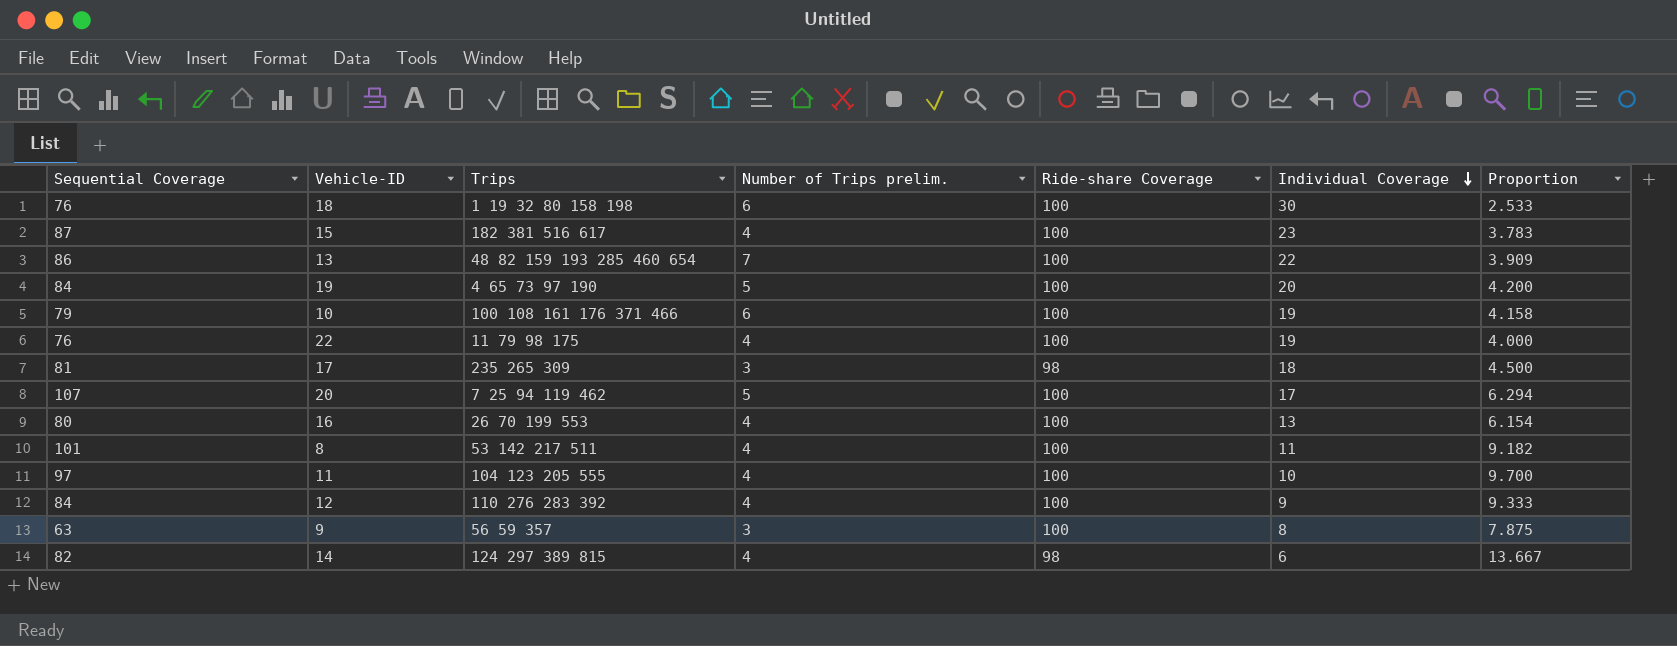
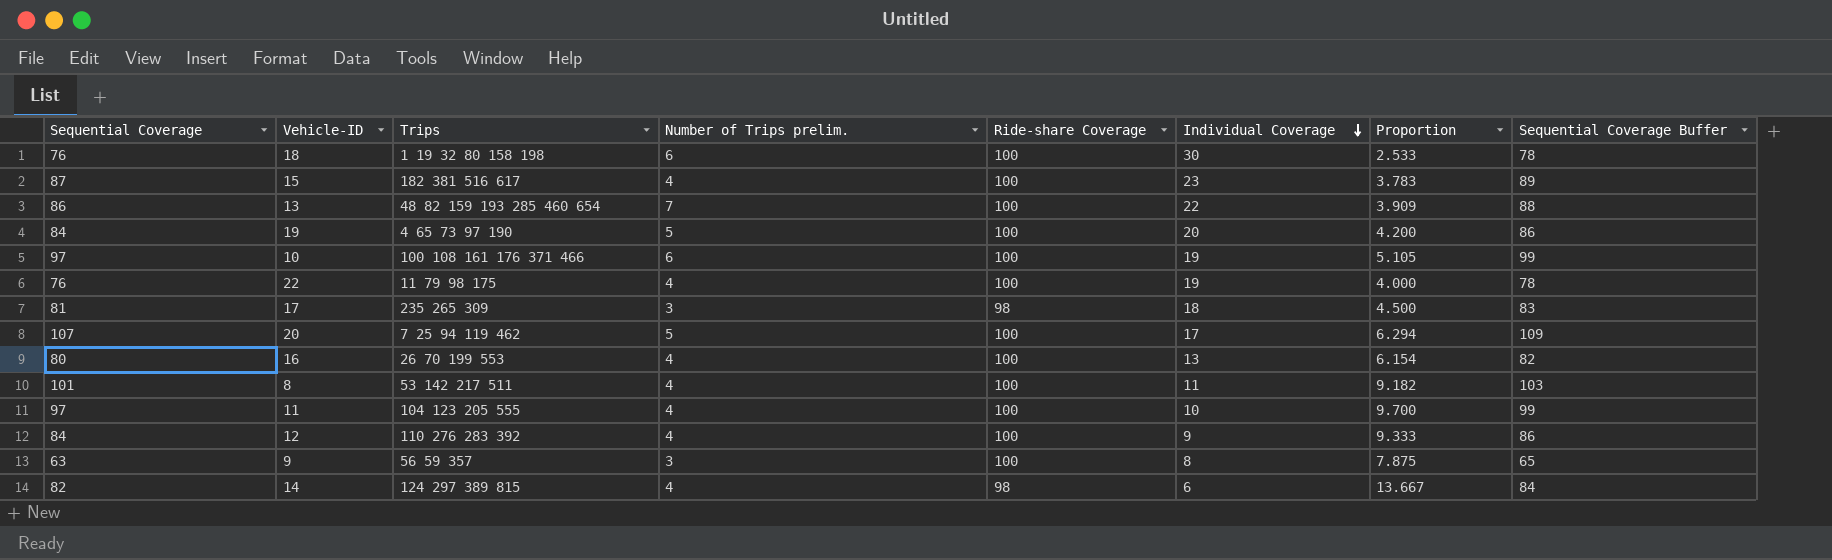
column Sequential Coverage Buffer | formula: none -> [Sequential Coverage] + 2
10 | Sequential Coverage: 79 -> 97
10 | Proportion: 4.158 -> 5.105

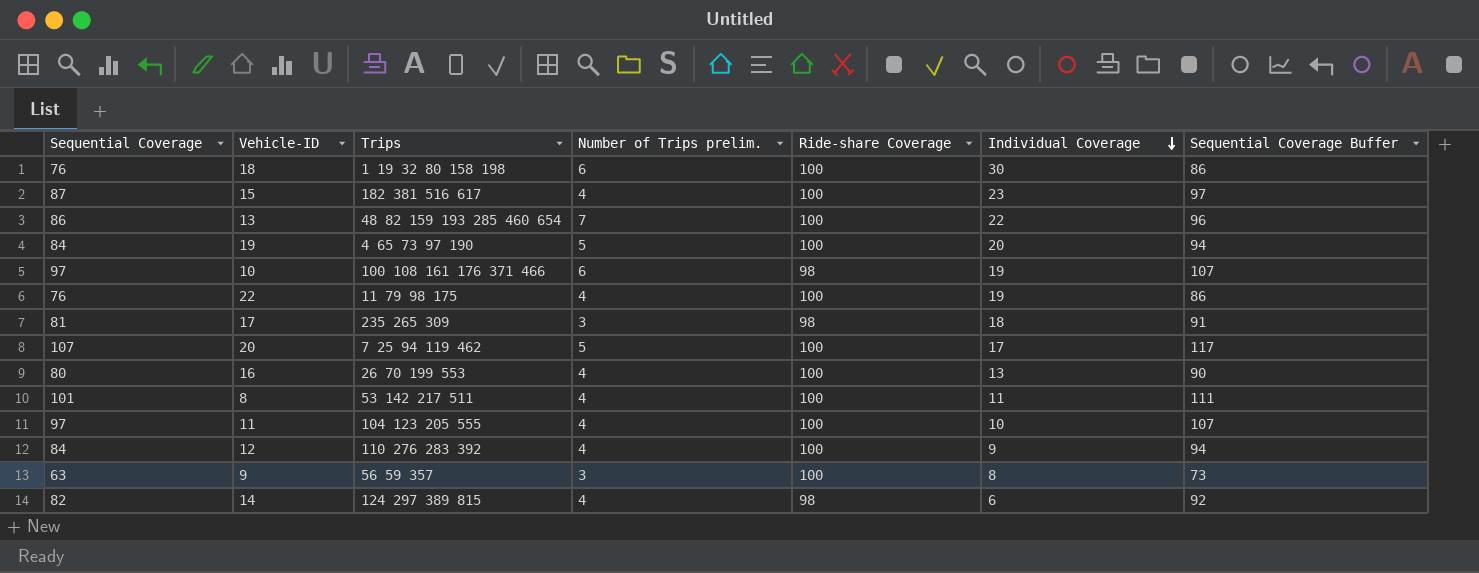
column Proportion | formula: [Sequential Coverage] / [Individual Coverage] -> none
column Sequential Coverage Buffer | formula: [Sequential Coverage] + 2 -> [Sequential Coverage] + 10
10 | Ride-share Coverage: 100 -> 98

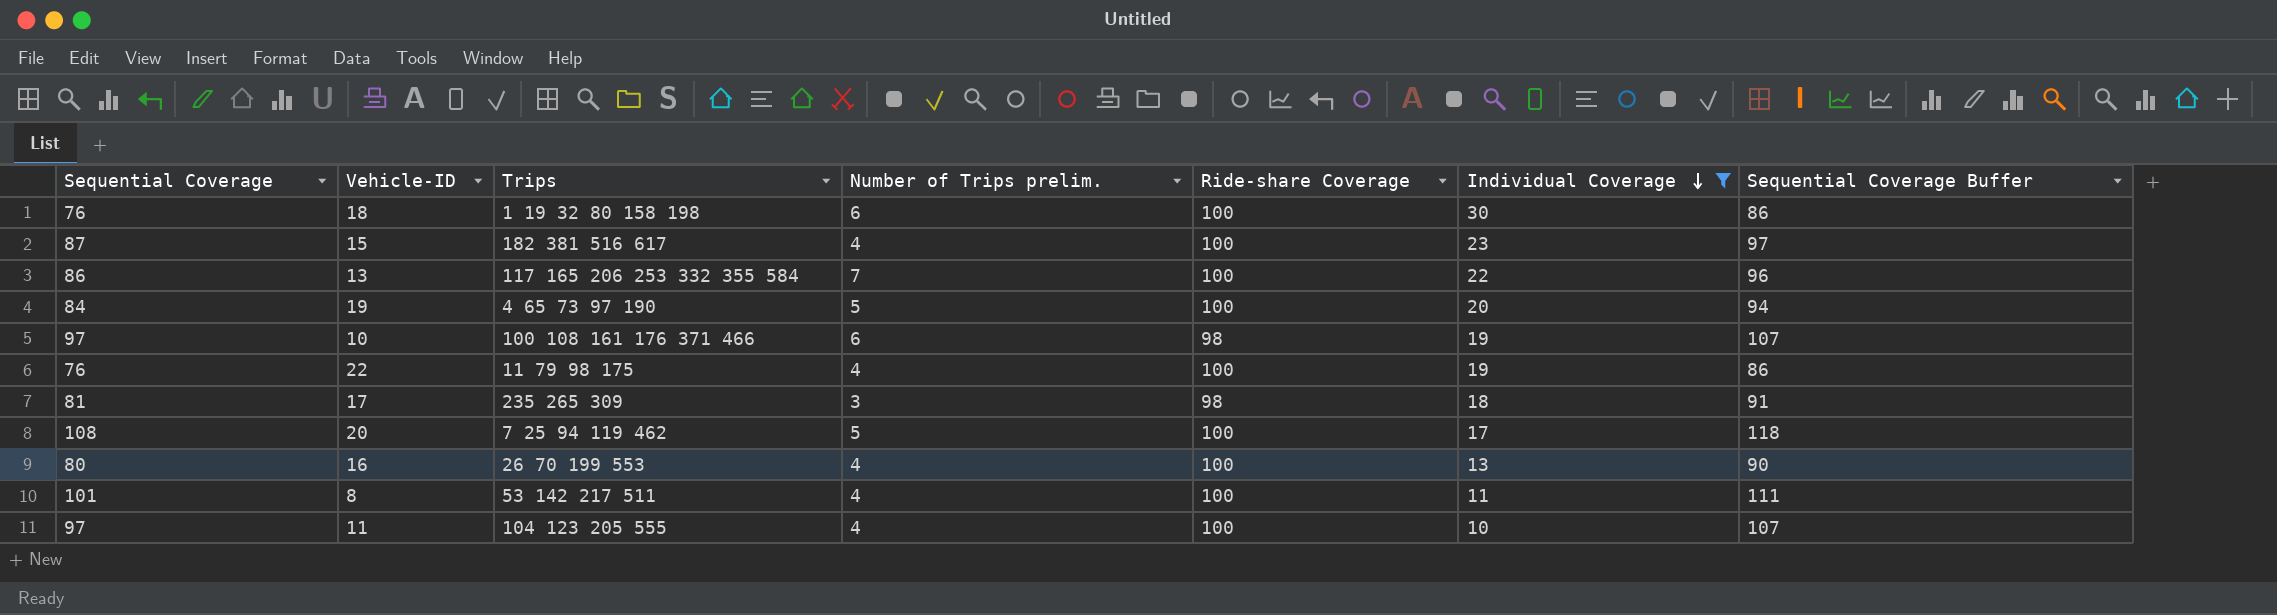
filter: none -> Individual Coverage >= 10
13 | Trips: 48 82 159 193 285 460 654 -> 117 165 206 253 332 355 584
20 | Sequential Coverage: 107 -> 108
20 | Sequential Coverage Buffer: 117 -> 118

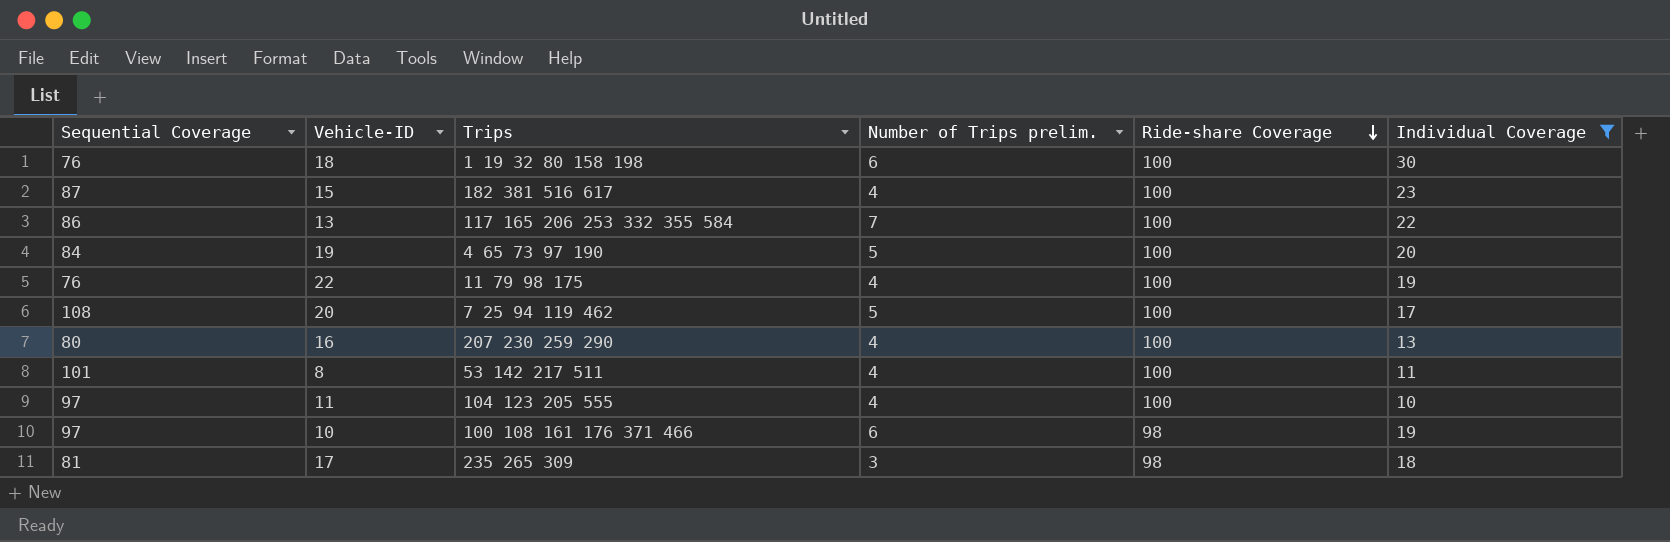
row order: Individual Coverage descending -> Ride-share Coverage descending
column Sequential Coverage Buffer | formula: [Sequential Coverage] + 10 -> none
16 | Trips: 26 70 199 553 -> 207 230 259 290

